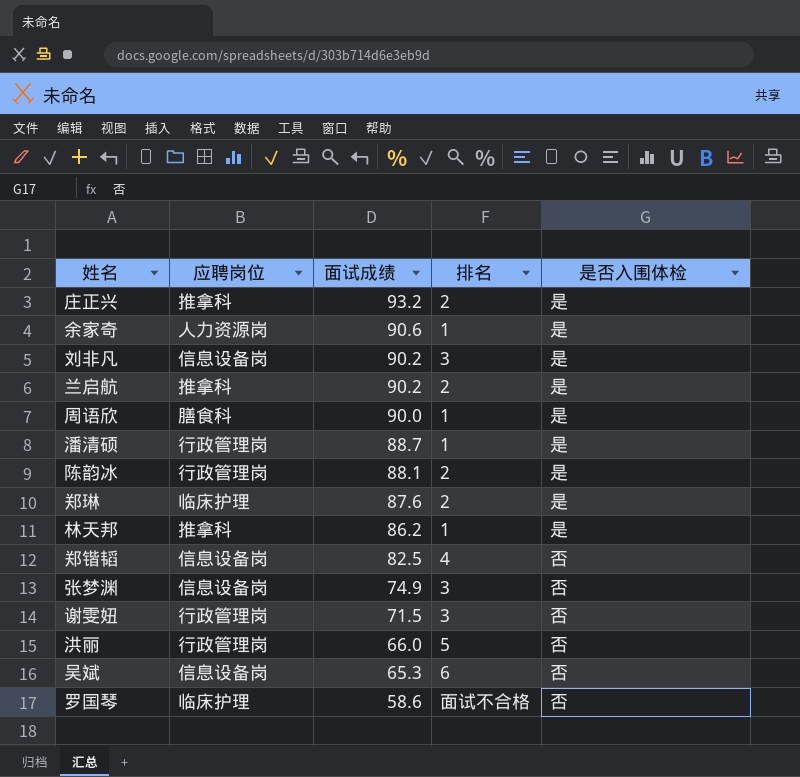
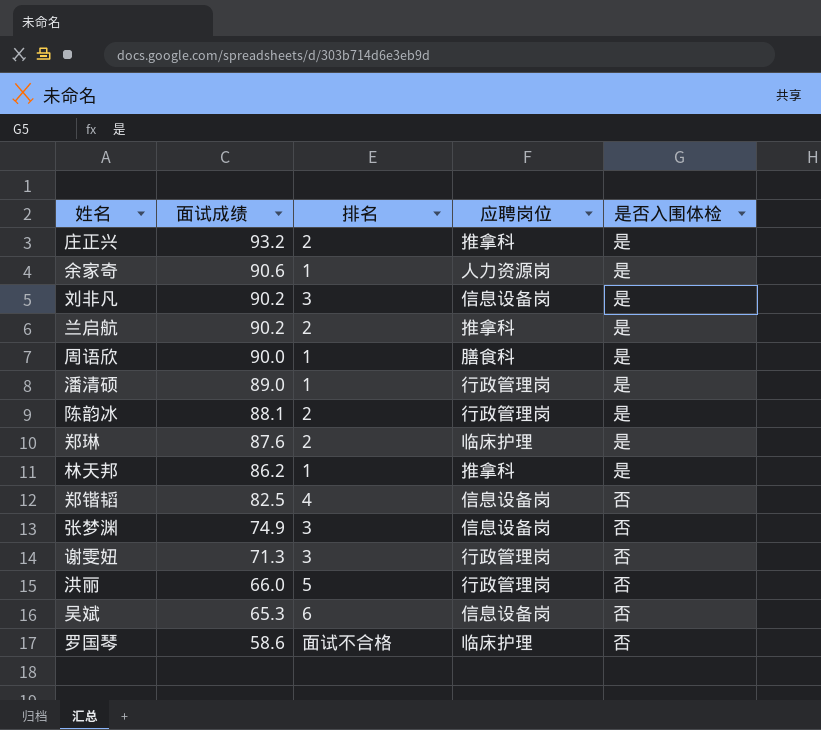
column 应聘岗位 | position: 2 -> 4
潘清硕 | 面试成绩: 88.7 -> 89.0
谢雯妞 | 面试成绩: 71.5 -> 71.3

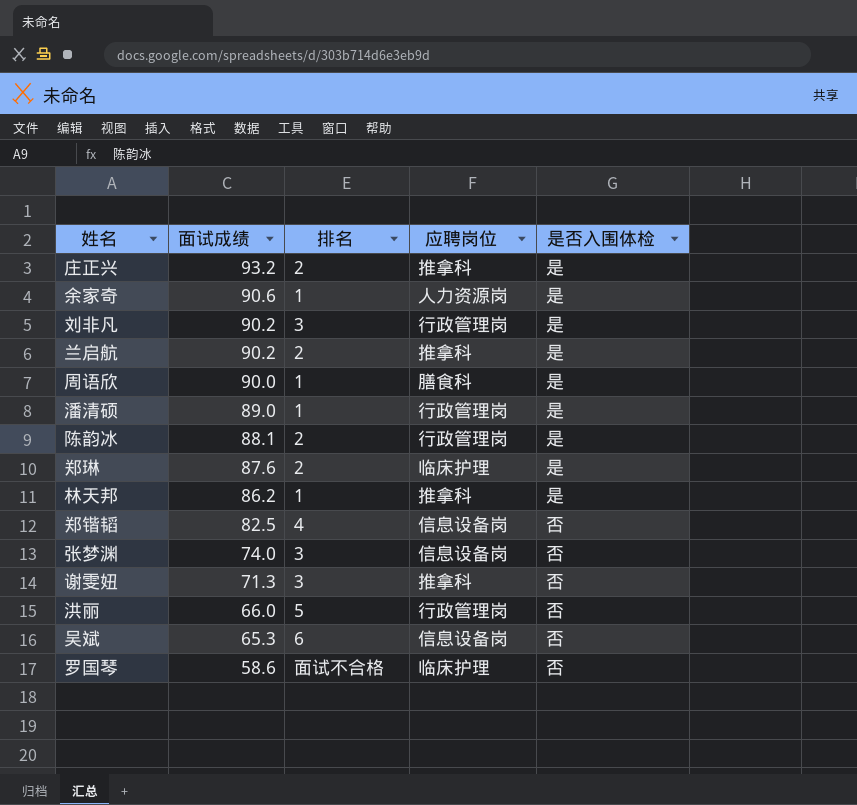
刘非凡 | 应聘岗位: 信息设备岗 -> 行政管理岗
张梦渊 | 面试成绩: 74.9 -> 74.0
谢雯妞 | 应聘岗位: 行政管理岗 -> 推拿科

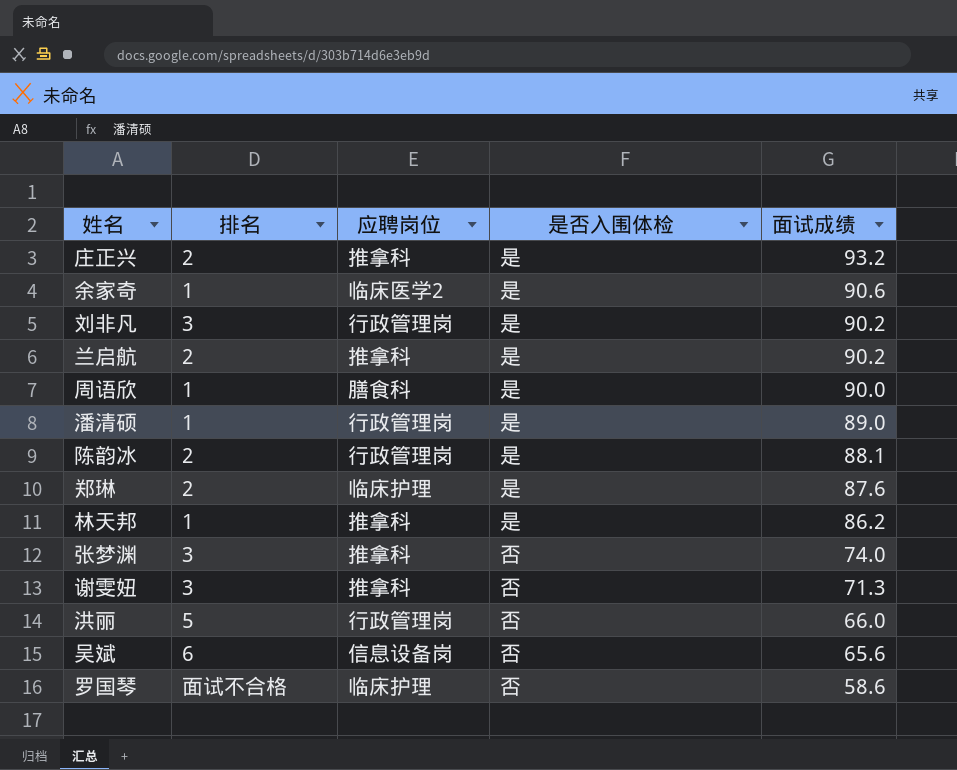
column 面试成绩 | position: 2 -> 5
row 郑锴韬: 82.5 | 4 | 信息设备岗 | 否 -> none
余家奇 | 应聘岗位: 人力资源岗 -> 临床医学2
张梦渊 | 应聘岗位: 信息设备岗 -> 推拿科
吴斌 | 面试成绩: 65.3 -> 65.6

